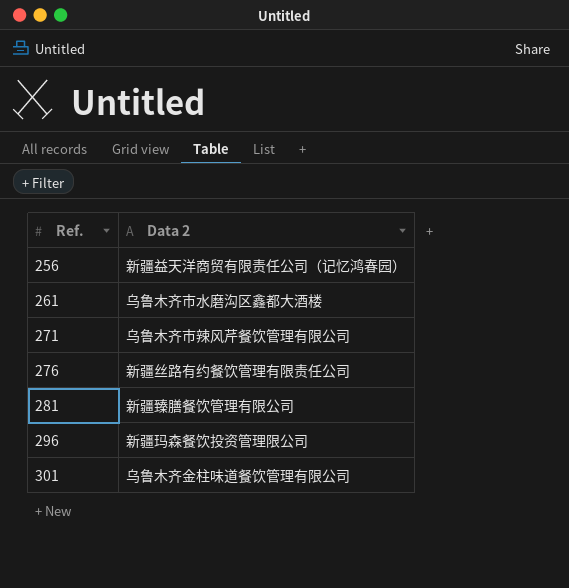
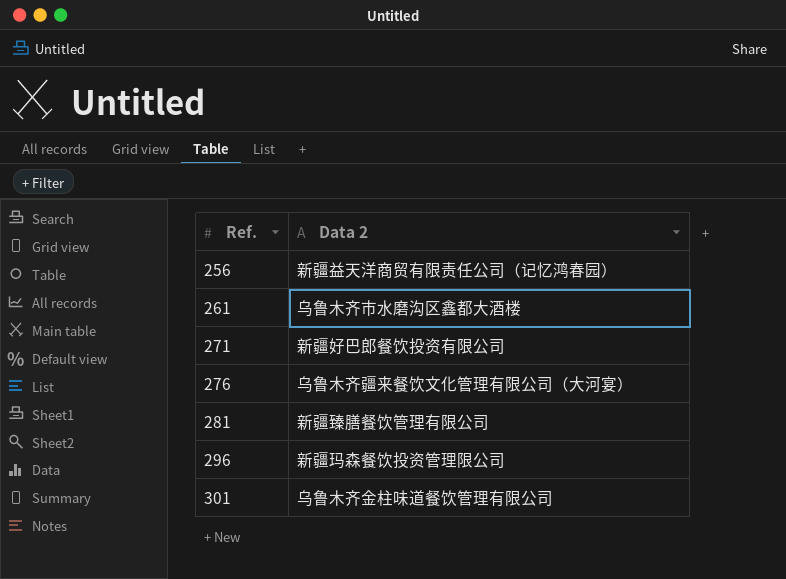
271 | Data 2: 乌鲁木齐市辣风芹餐饮管理有限公司 -> 新疆好巴郎餐饮投资有限公司
276 | Data 2: 新疆丝路有约餐饮管理有限责任公司 -> 乌鲁木齐疆来餐饮文化管理有限公司（大河宴）

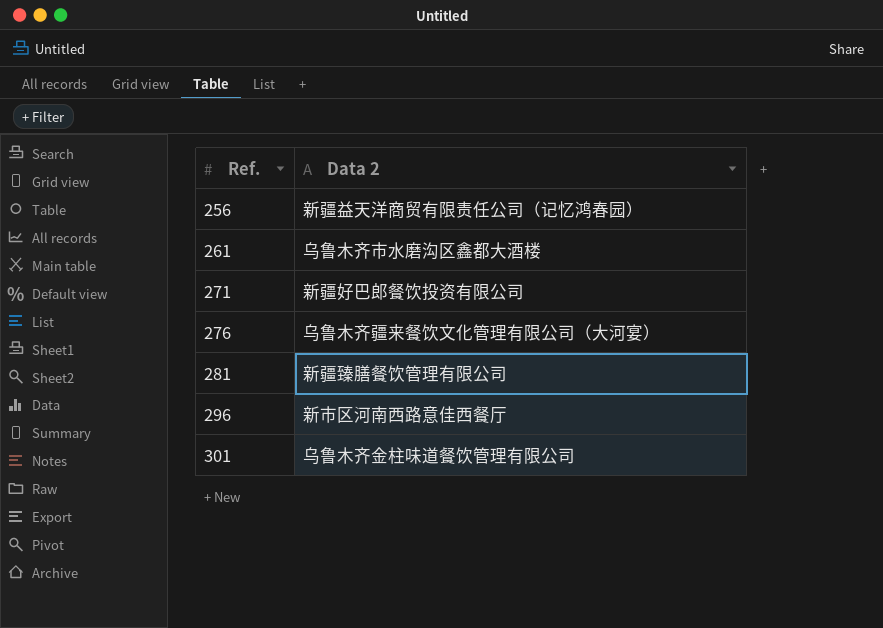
296 | Data 2: 新疆玛森餐饮投资管理限公司 -> 新市区河南西路意佳西餐厅

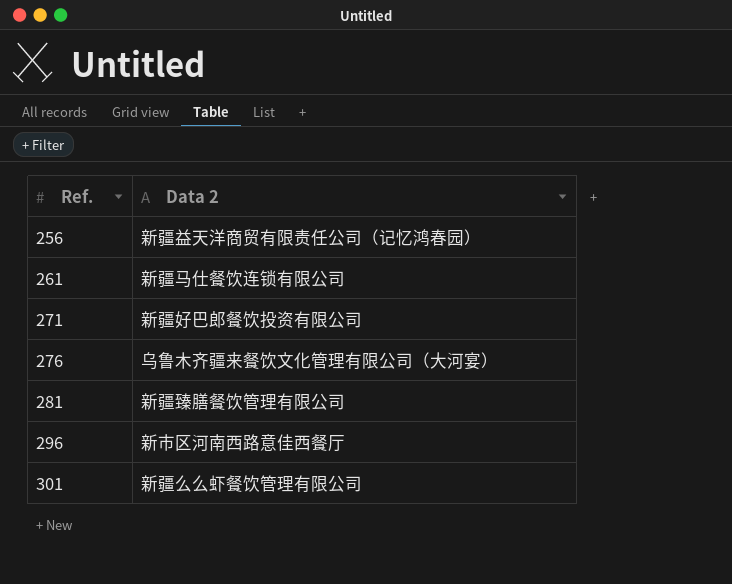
261 | Data 2: 乌鲁木齐市水磨沟区鑫都大酒楼 -> 新疆马仕餐饮连锁有限公司
301 | Data 2: 乌鲁木齐金柱味道餐饮管理有限公司 -> 新疆么么虾餐饮管理有限公司

